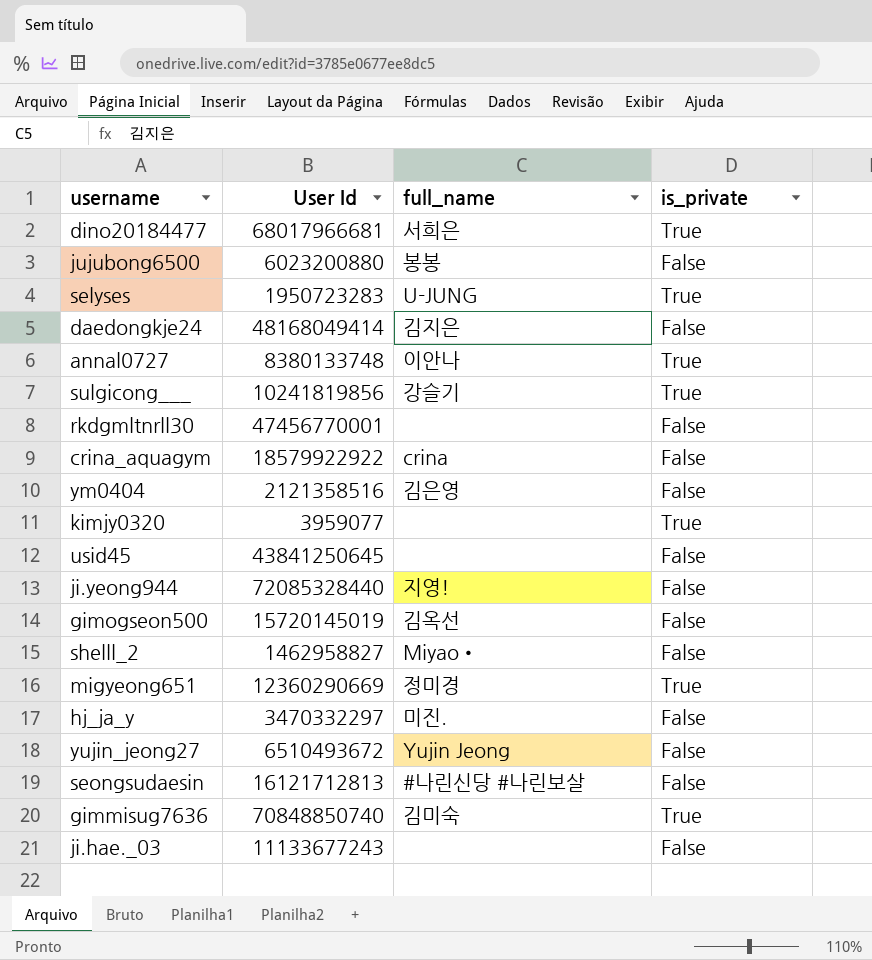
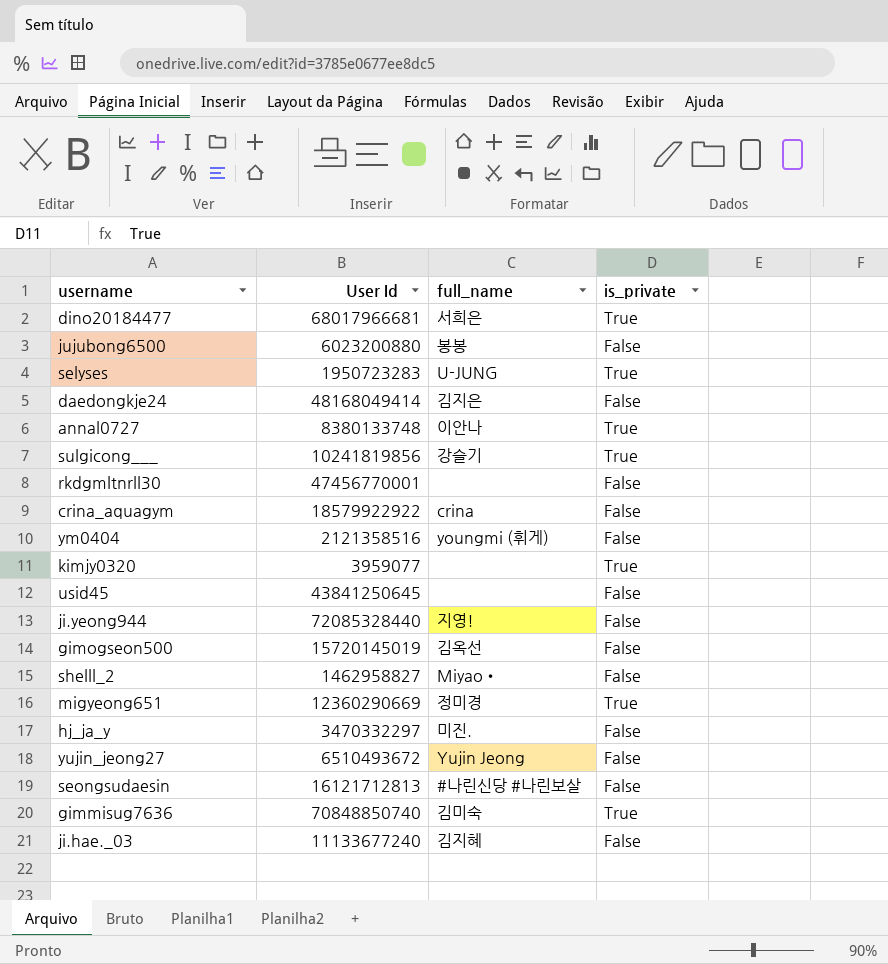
ym0404 | full_name: 김은영 -> youngmi (휘게)
ji.hae._03 | User Id: 11133677243 -> 11133677240
ji.hae._03 | full_name: none -> 김지혜

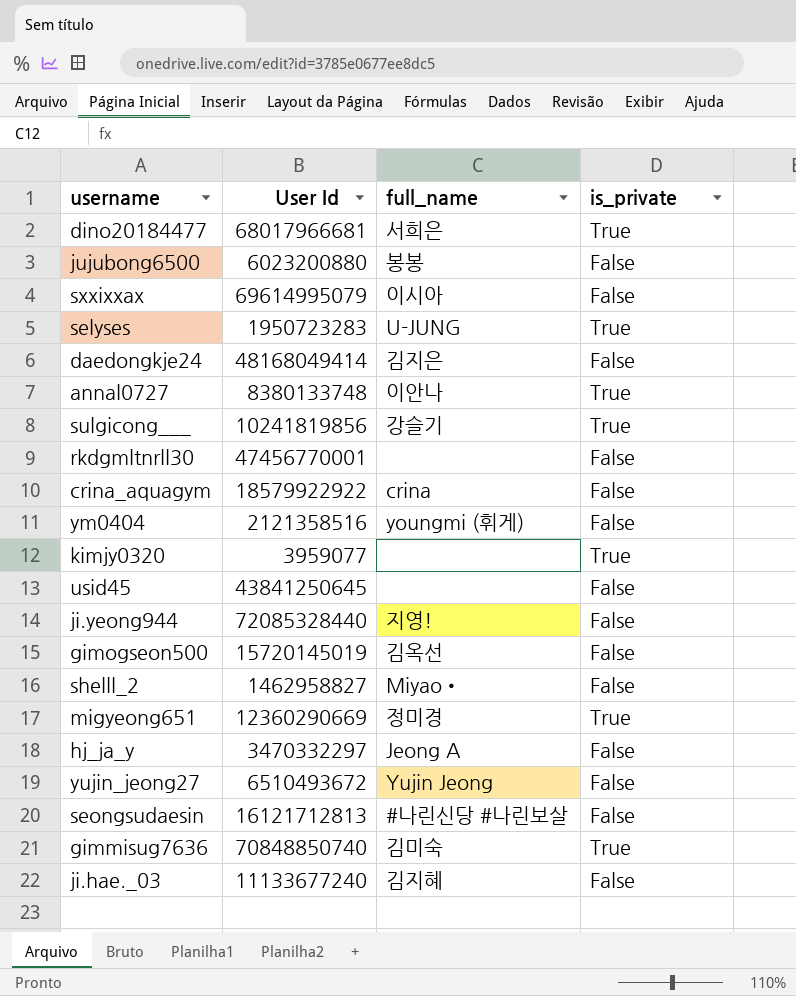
row sxxixxax: none -> 69614995079 | 이시아 | False
hj_ja_y | full_name: 미진. -> Jeong A

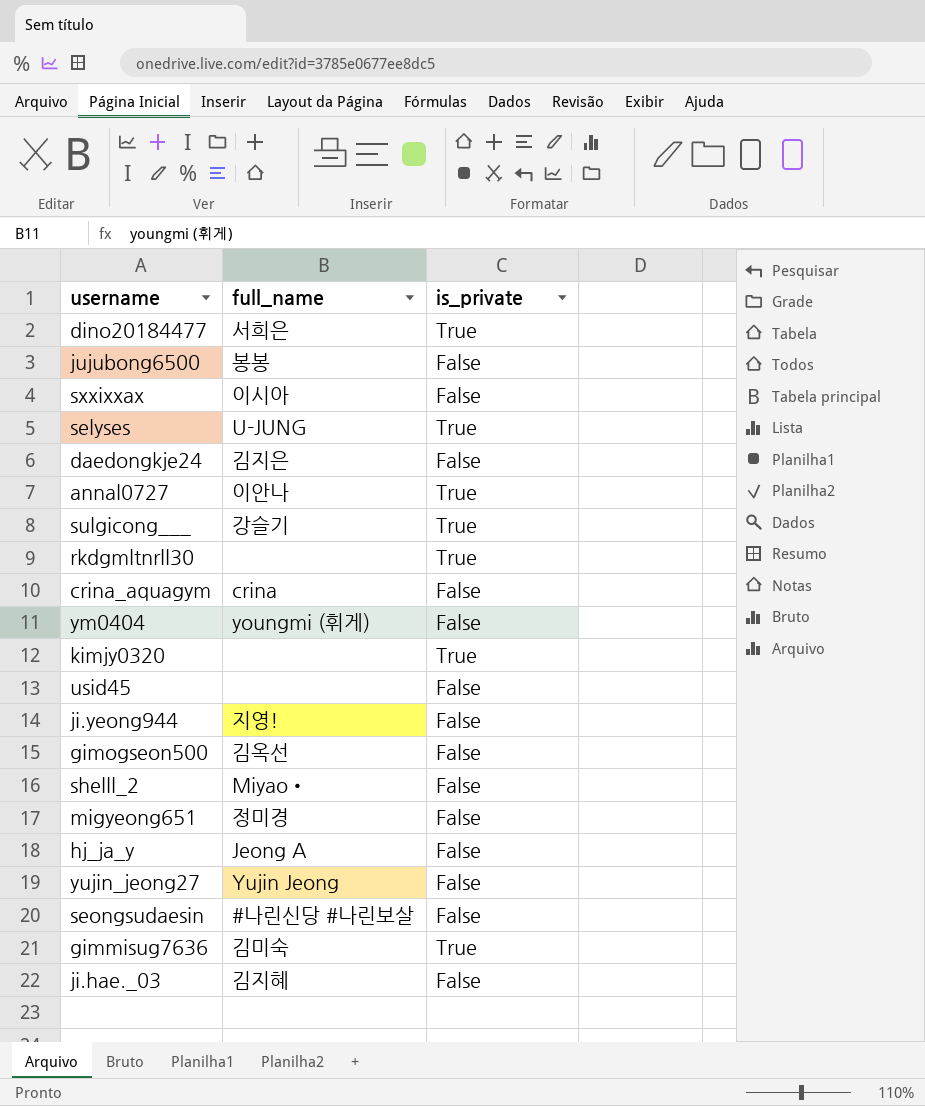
column User Id | position: 2 -> none
rkdgmltnrll30 | is_private: False -> True
migyeong651 | is_private: True -> False

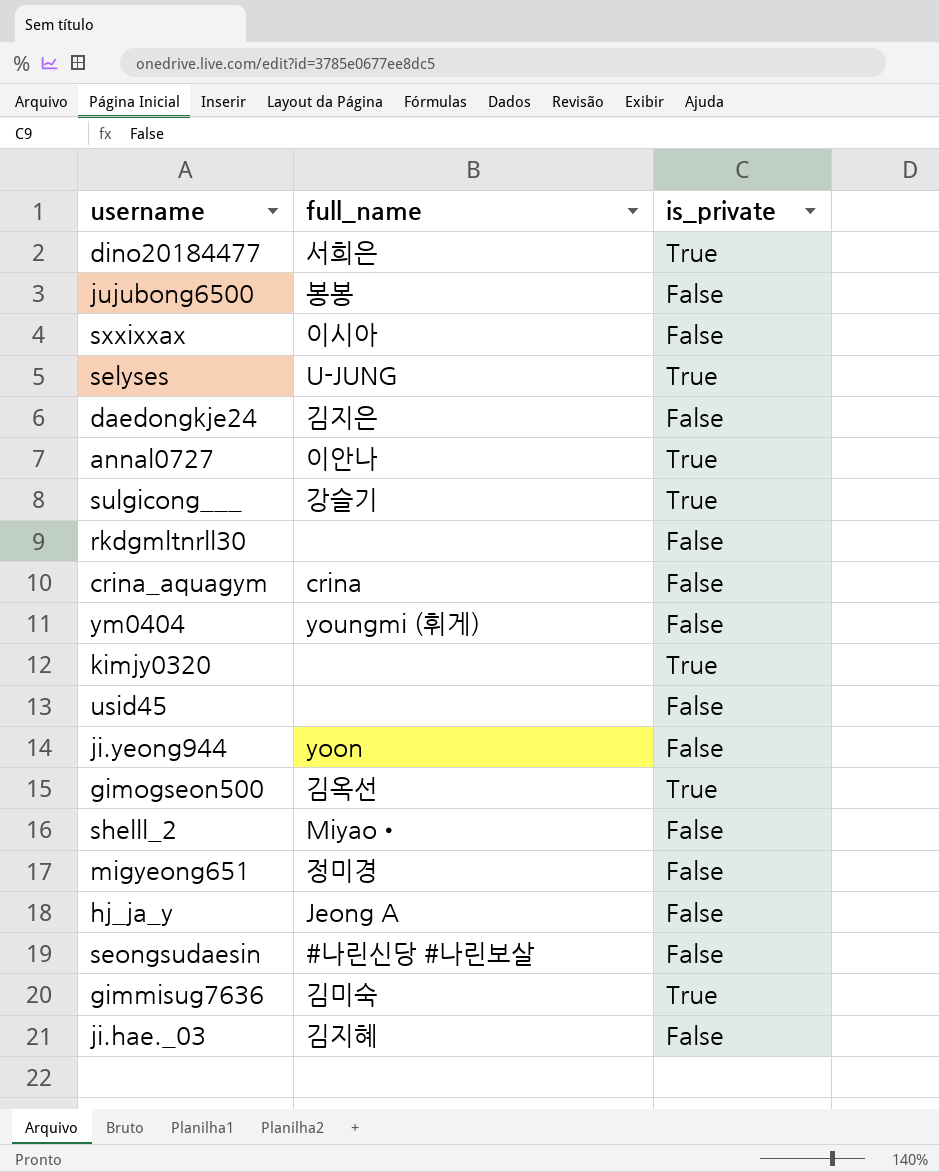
row yujin_jeong27: Yujin Jeong | False -> none
rkdgmltnrll30 | is_private: True -> False
ji.yeong944 | full_name: 지영! -> yoon
gimogseon500 | is_private: False -> True

